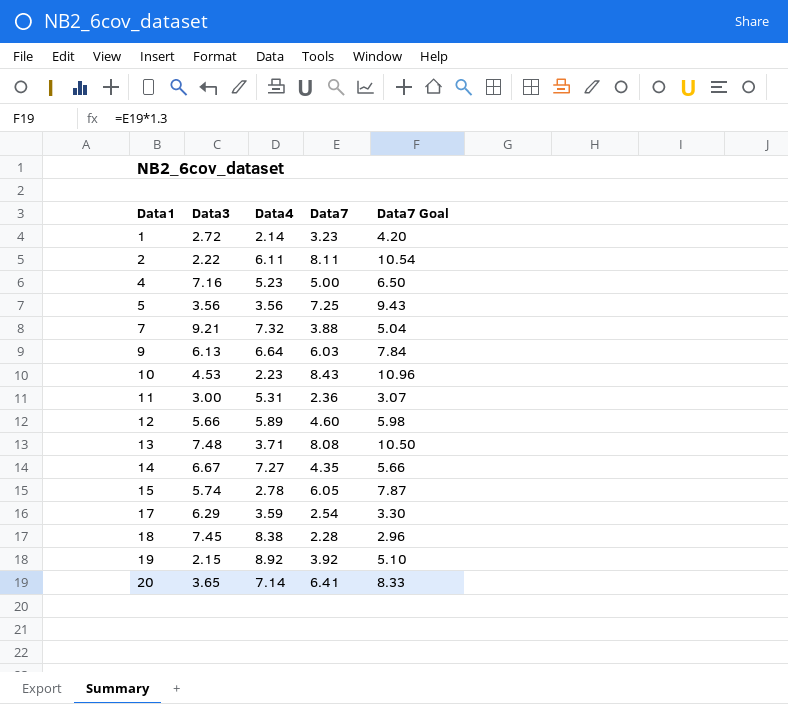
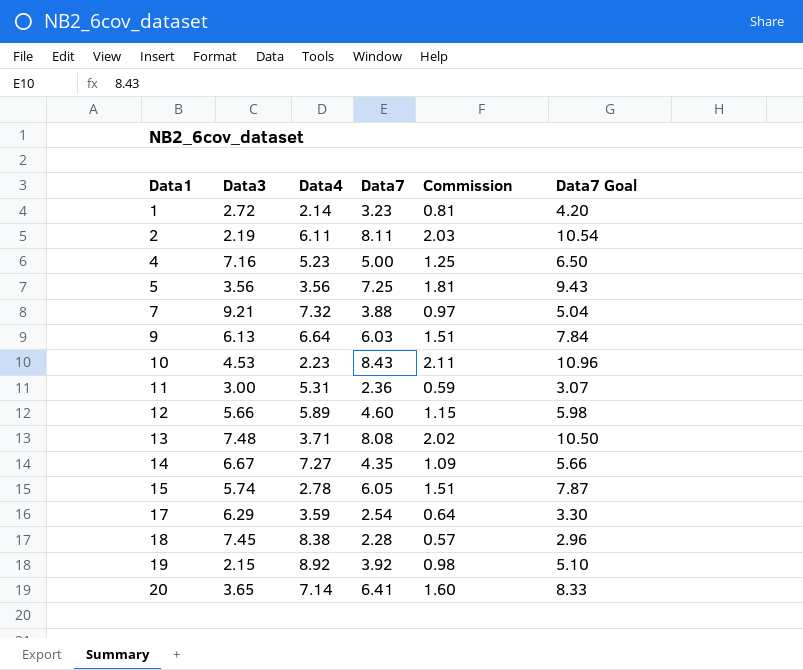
column Commission | formula: none -> [Data7] * 0.25
2 | Data3: 2.22 -> 2.19

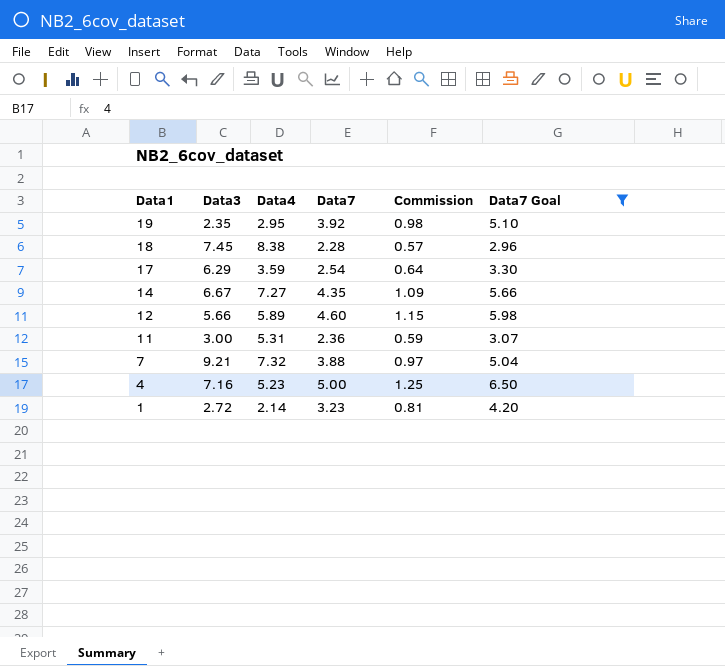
filter: none -> Data7 Goal <= 6.50
row order: Data1 ascending -> Data1 descending
19 | Data3: 2.15 -> 2.35
19 | Data4: 8.92 -> 2.95

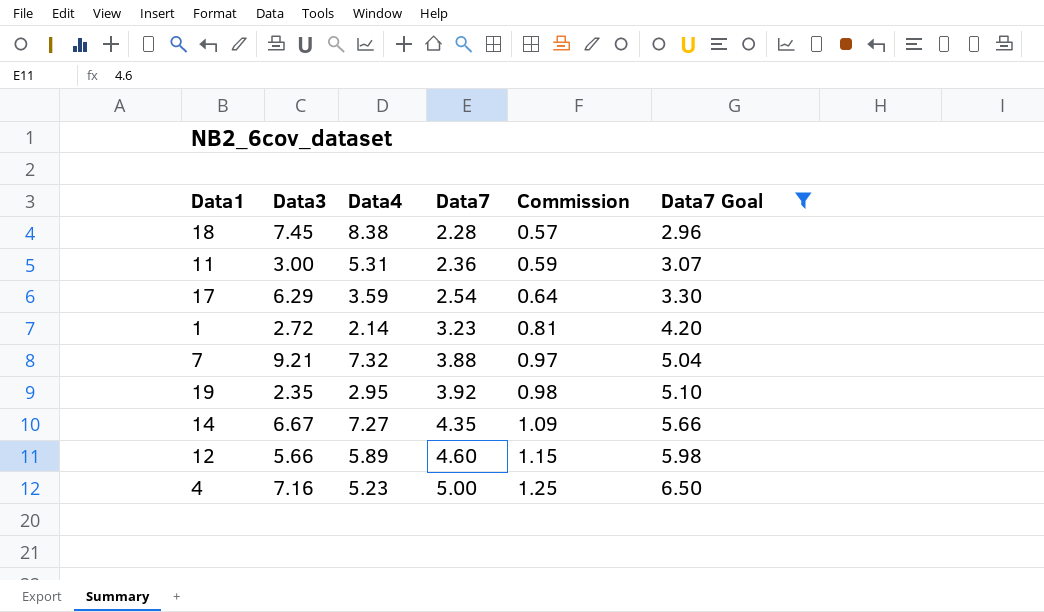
row order: Data1 descending -> Data7 ascending

